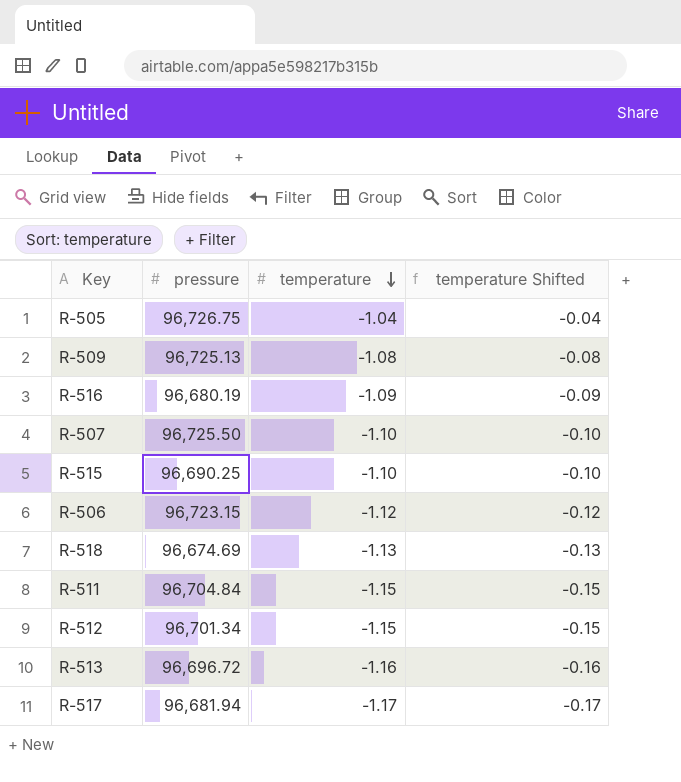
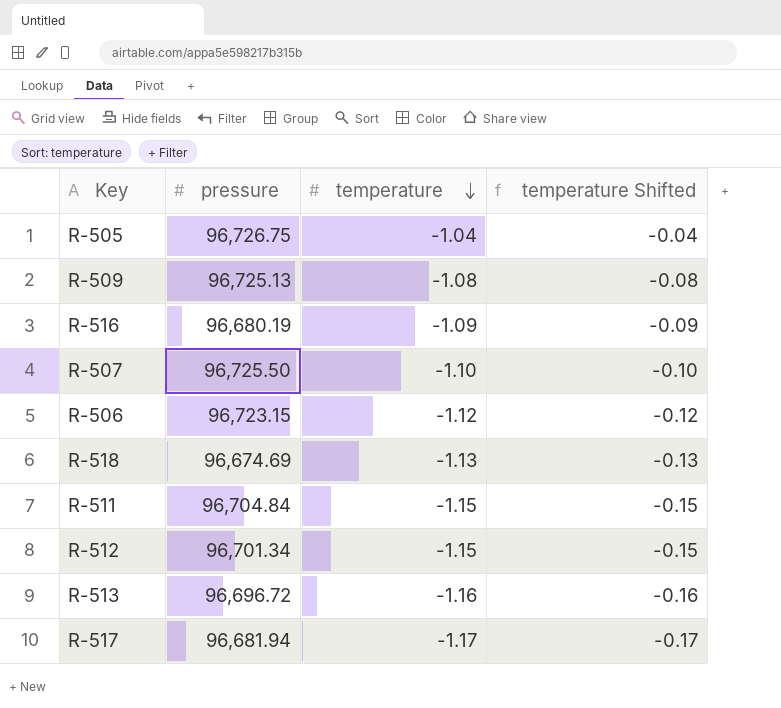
row R-515: 96,690.25 | -1.10 | -0.10 -> none

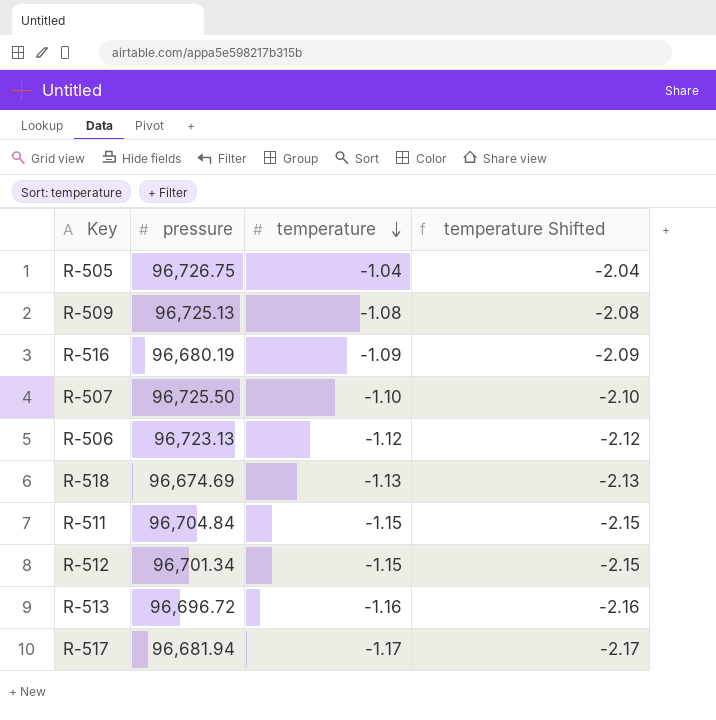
column temperature Shifted | formula: [temperature] + 1 -> [temperature] - 1
R-506 | pressure: 96,723.15 -> 96,723.13

